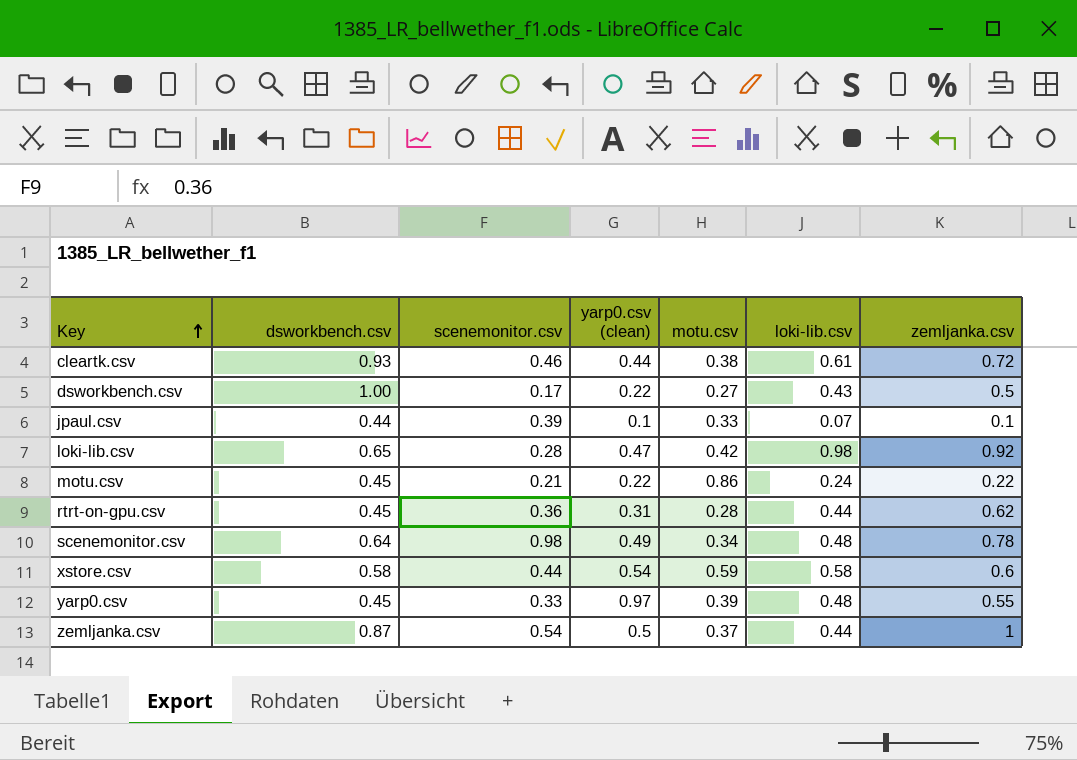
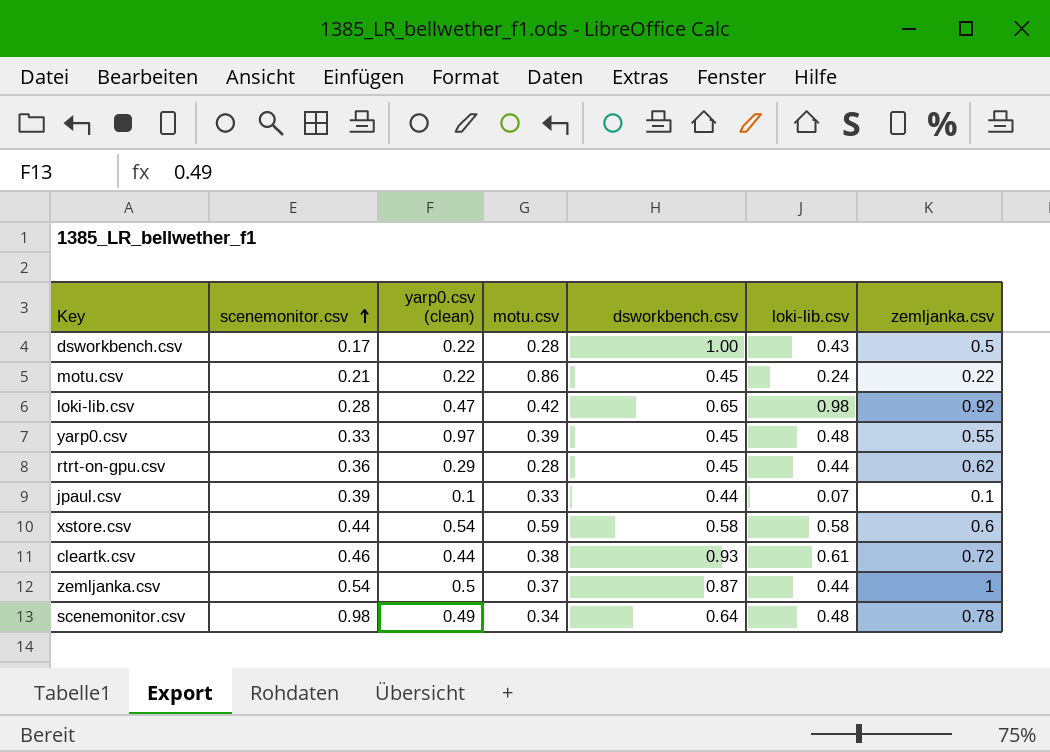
row order: Key ascending -> scenemonitor.csv ascending
column dsworkbench.csv | position: 2 -> 5
dsworkbench.csv | motu.csv: 0.27 -> 0.28
rtrt-on-gpu.csv | yarp0.csv (clean): 0.31 -> 0.29

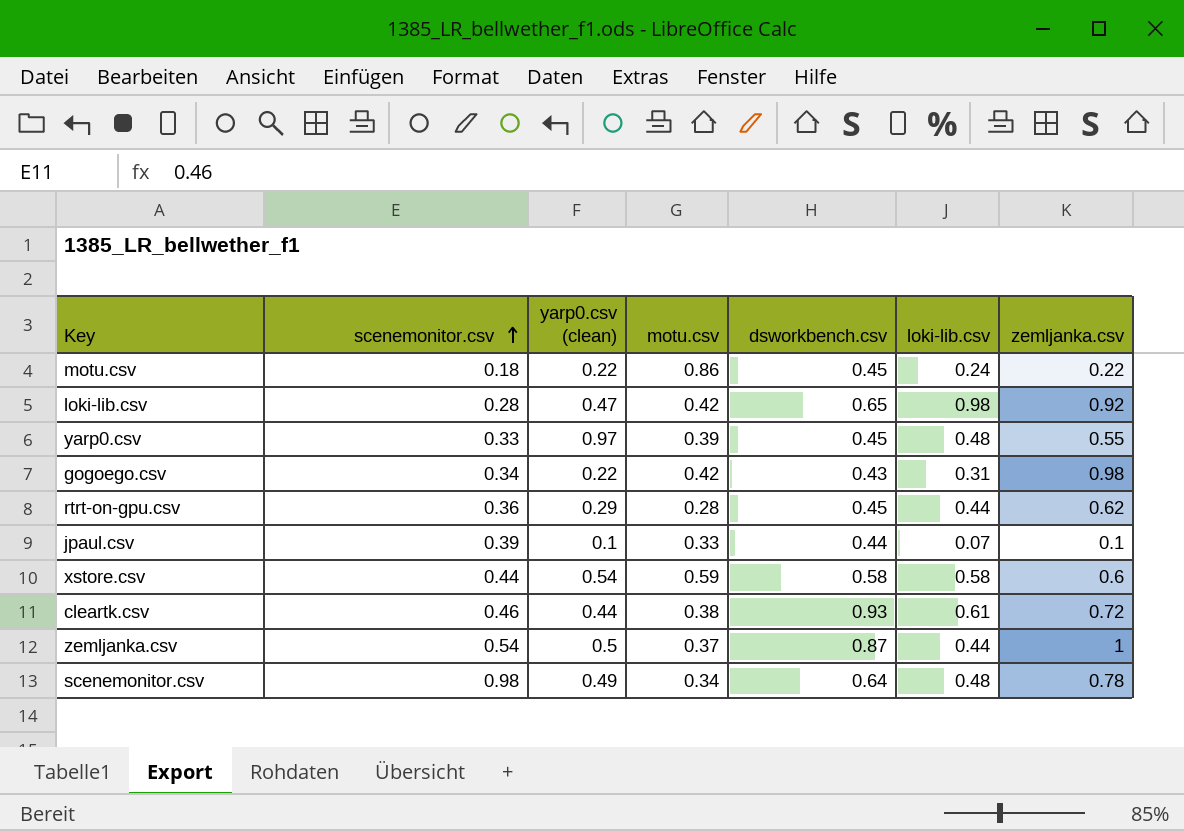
row dsworkbench.csv: 0.17 | 0.22 | 0.28 | 1.00 | 0.43 | 0.5 -> none
motu.csv | scenemonitor.csv: 0.21 -> 0.18
row gogoego.csv: none -> 0.34 | 0.22 | 0.42 | 0.43 | 0.31 | 0.98

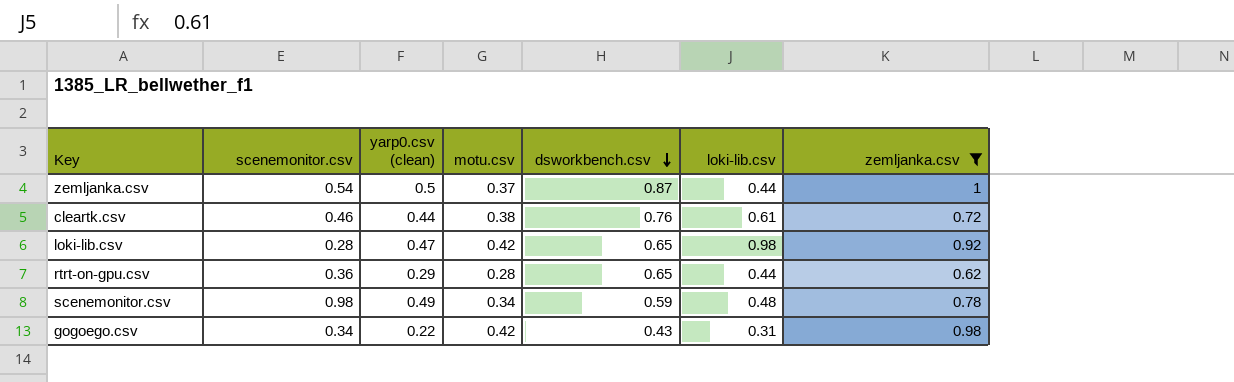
filter: none -> zemljanka.csv >= 0.62
row order: scenemonitor.csv ascending -> dsworkbench.csv descending
cleartk.csv | dsworkbench.csv: 0.93 -> 0.76
rtrt-on-gpu.csv | dsworkbench.csv: 0.45 -> 0.65
scenemonitor.csv | dsworkbench.csv: 0.64 -> 0.59

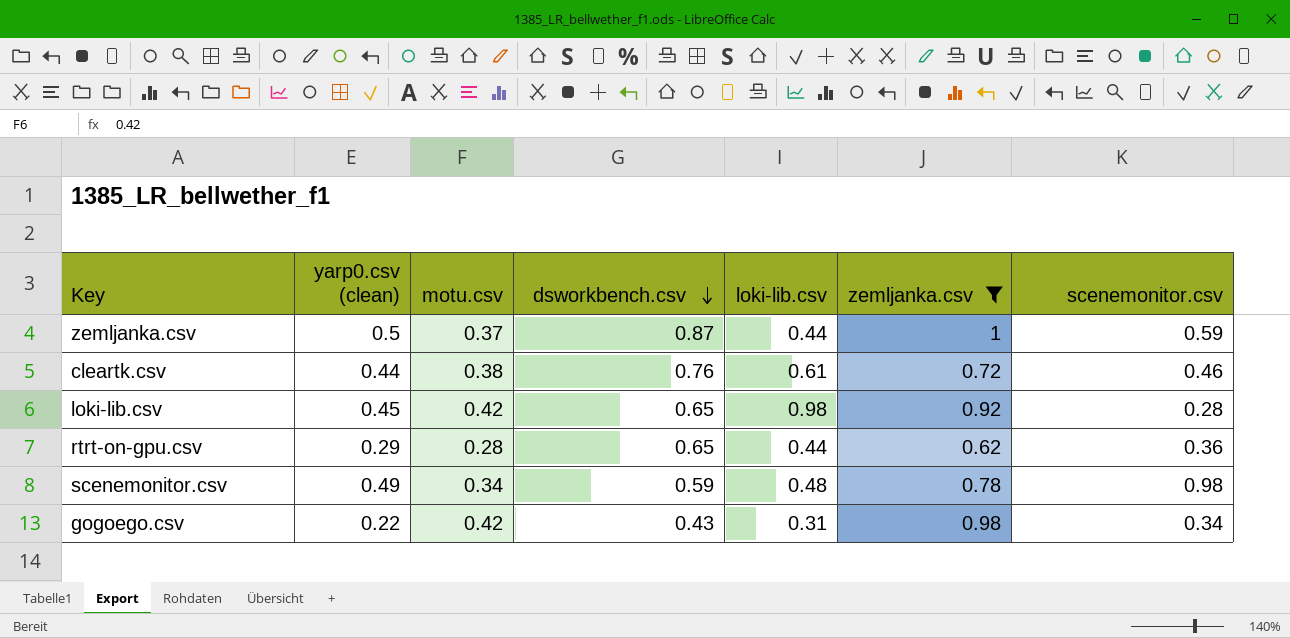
column scenemonitor.csv | position: 2 -> 7
zemljanka.csv | scenemonitor.csv: 0.54 -> 0.59
loki-lib.csv | yarp0.csv (clean): 0.47 -> 0.45

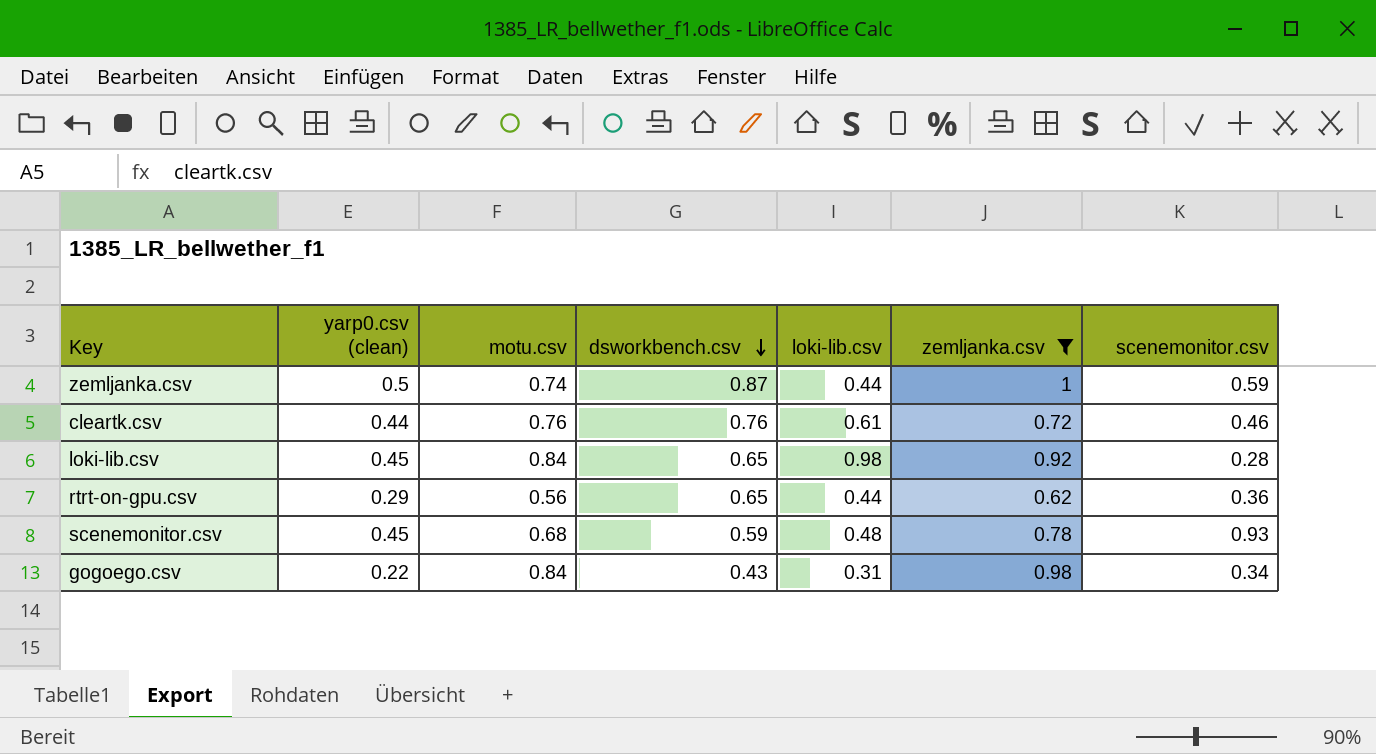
zemljanka.csv | motu.csv: 0.37 -> 0.74
cleartk.csv | motu.csv: 0.38 -> 0.76
loki-lib.csv | motu.csv: 0.42 -> 0.84
rtrt-on-gpu.csv | motu.csv: 0.28 -> 0.56
scenemonitor.csv | yarp0.csv (clean): 0.49 -> 0.45
scenemonitor.csv | motu.csv: 0.34 -> 0.68
scenemonitor.csv | scenemonitor.csv: 0.98 -> 0.93
gogoego.csv | motu.csv: 0.42 -> 0.84

